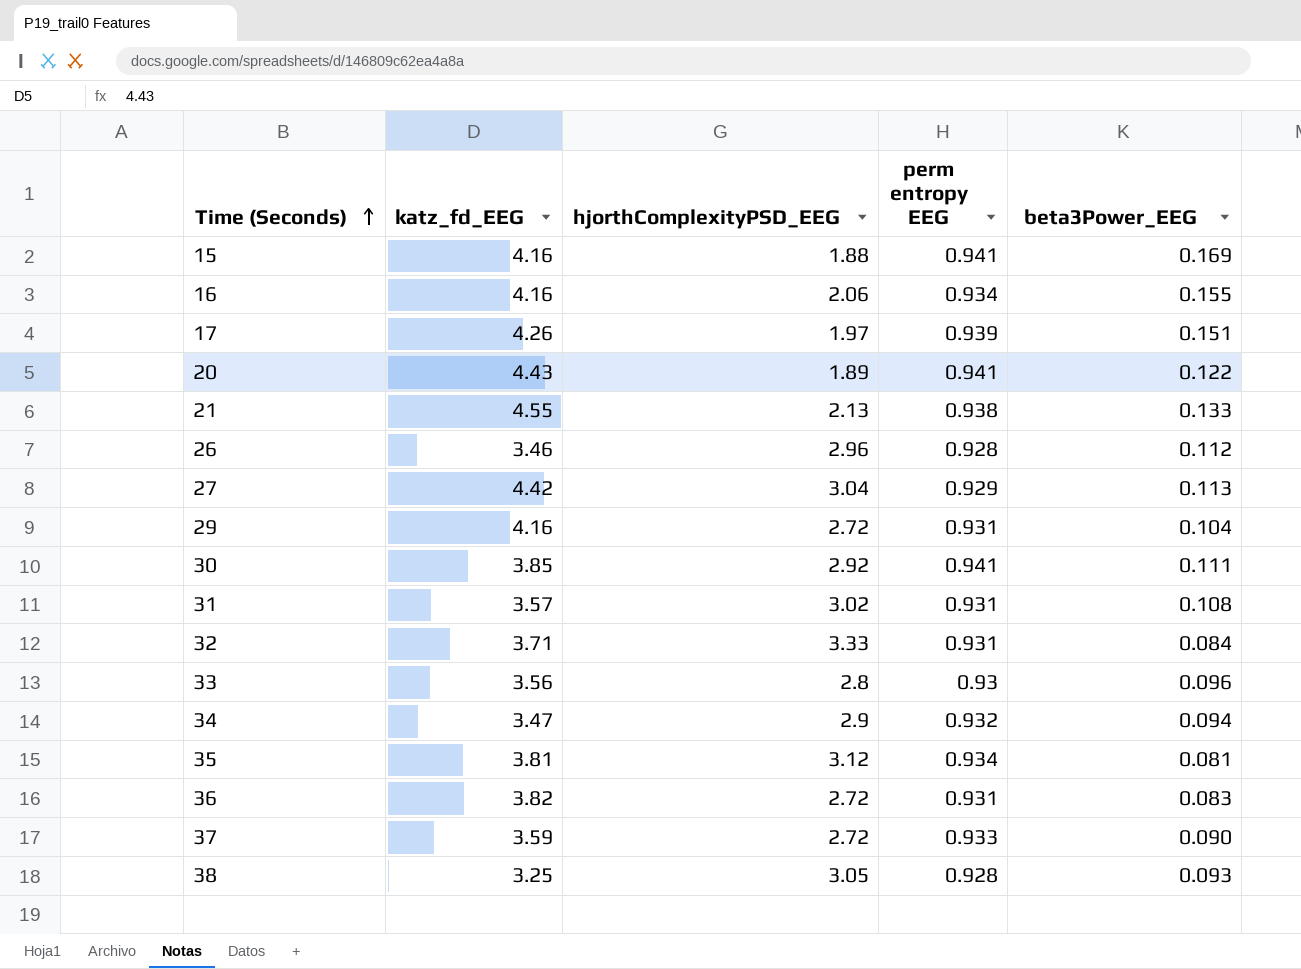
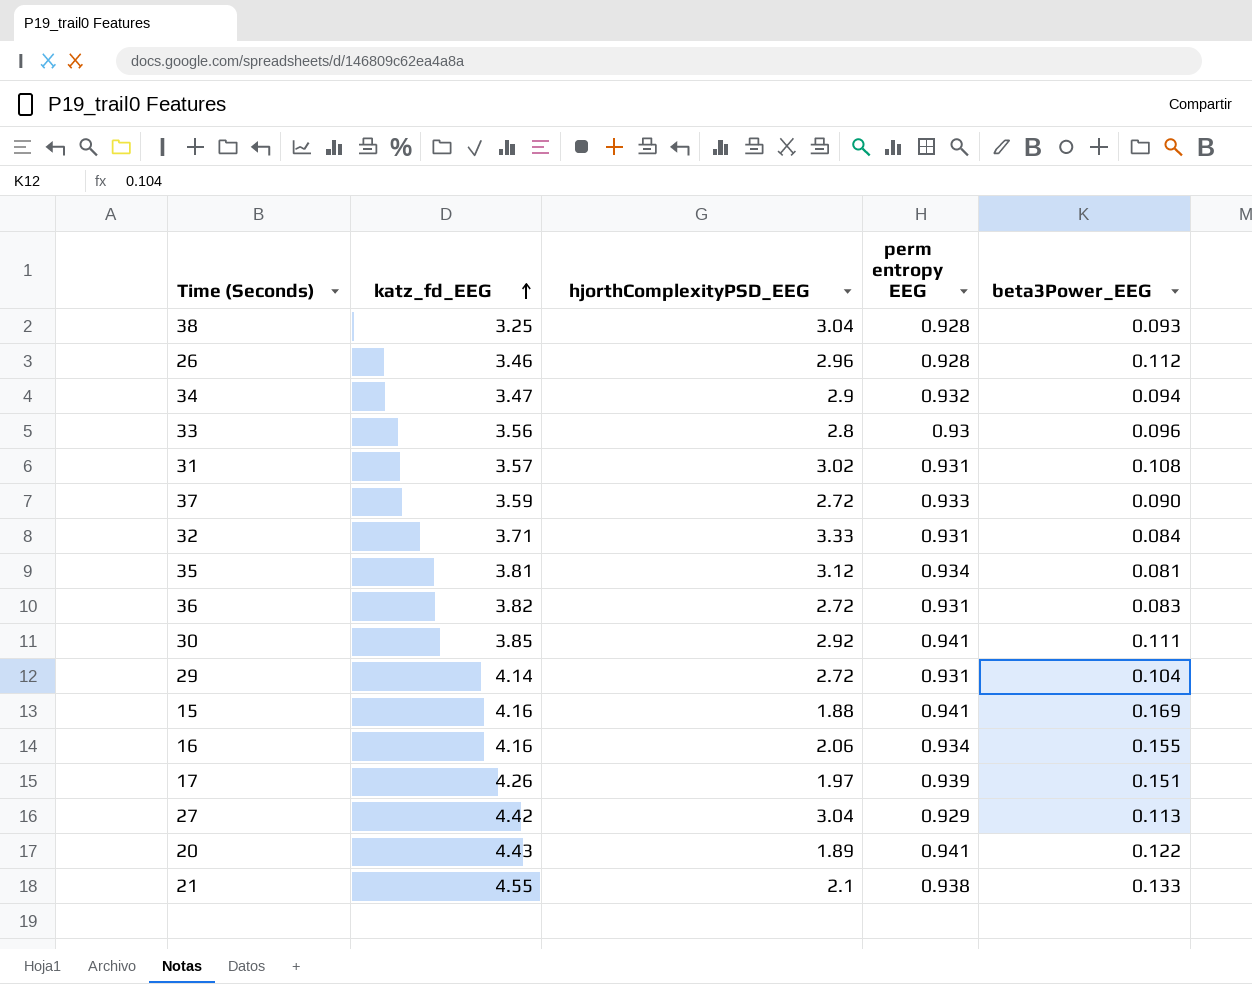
row order: Time (Seconds) ascending -> katz_fd_EEG ascending
38 | hjorthComplexityPSD_EEG: 3.05 -> 3.04
29 | katz_fd_EEG: 4.16 -> 4.14
21 | hjorthComplexityPSD_EEG: 2.13 -> 2.1

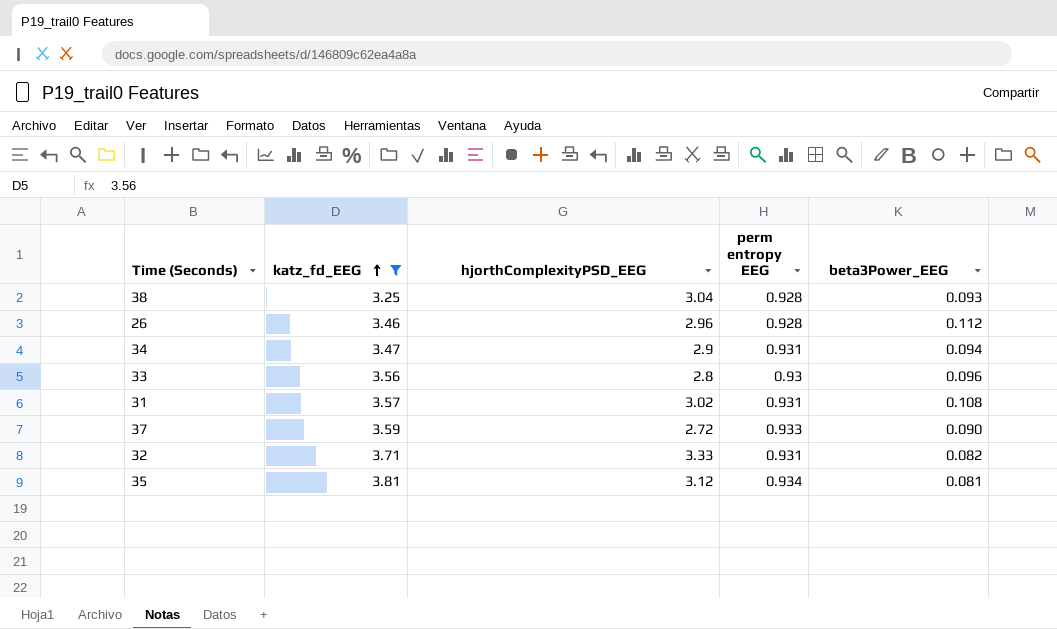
filter: none -> katz_fd_EEG <= 3.81
34 | perm entropy EEG: 0.932 -> 0.931
32 | beta3Power_EEG: 0.084 -> 0.082

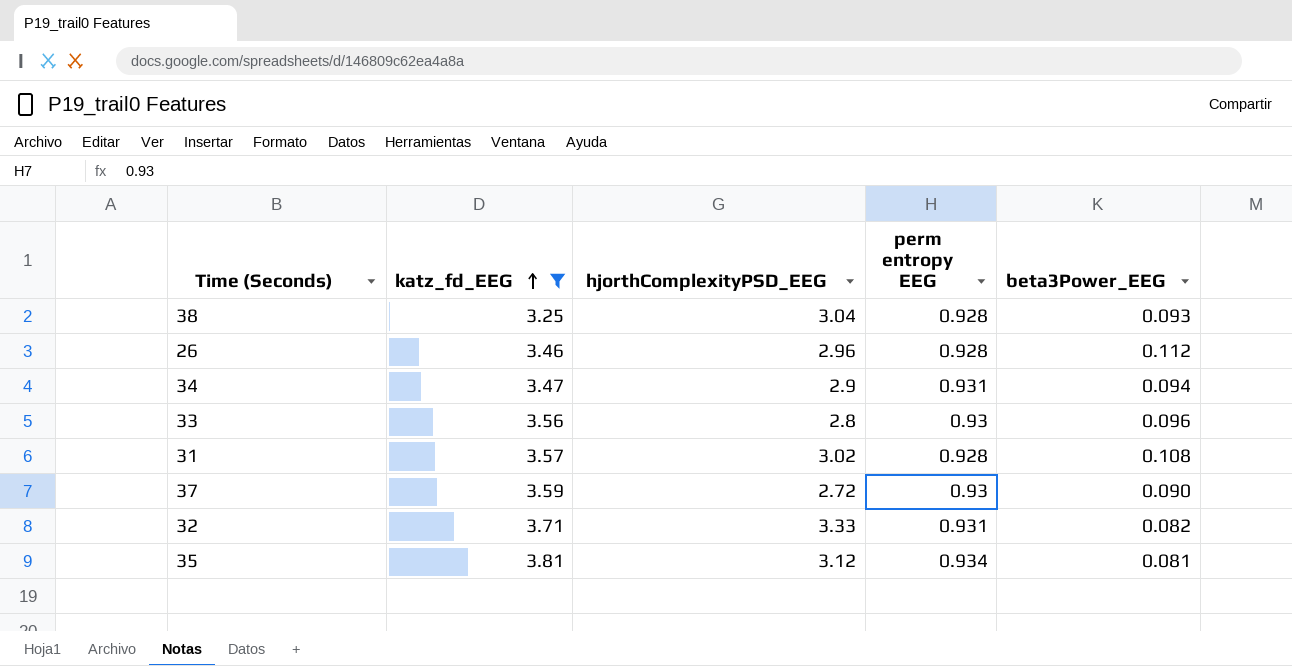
31 | perm entropy EEG: 0.931 -> 0.928
37 | perm entropy EEG: 0.933 -> 0.93

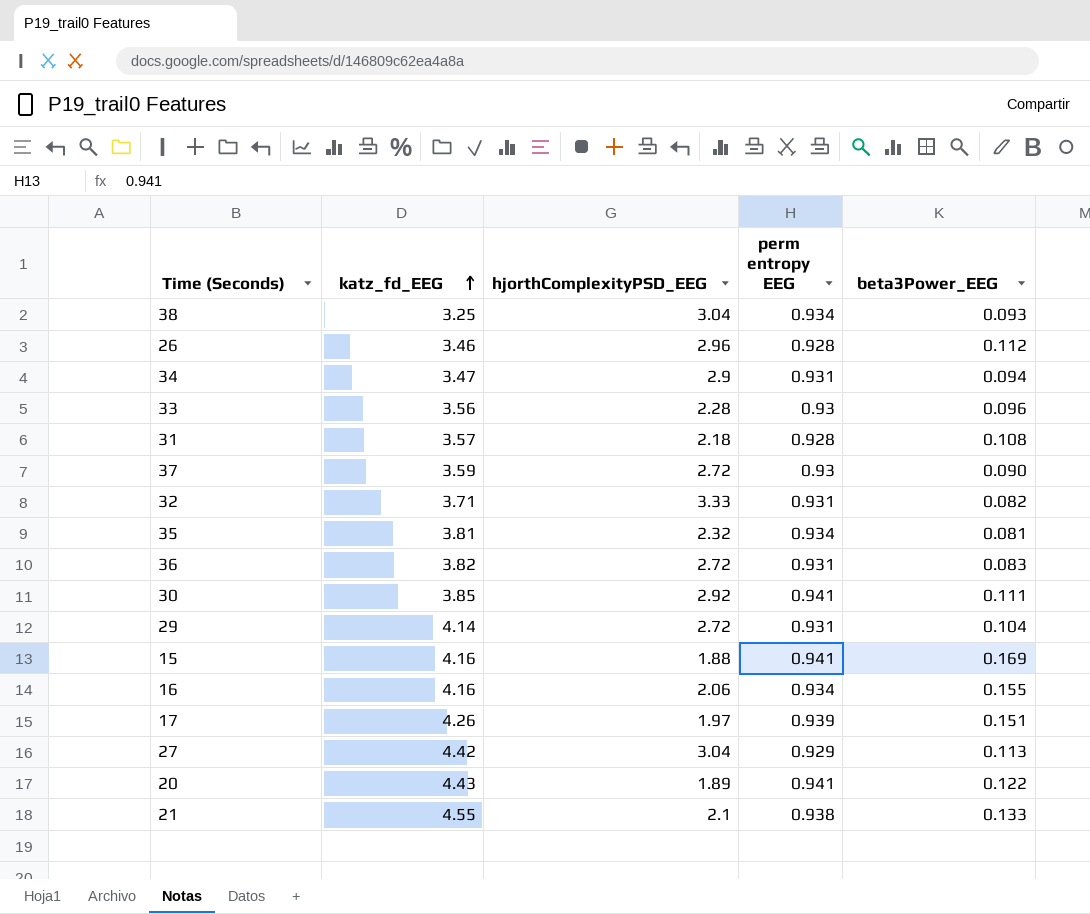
filter: katz_fd_EEG <= 3.81 -> none
38 | perm entropy EEG: 0.928 -> 0.934
33 | hjorthComplexityPSD_EEG: 2.8 -> 2.28
31 | hjorthComplexityPSD_EEG: 3.02 -> 2.18
35 | hjorthComplexityPSD_EEG: 3.12 -> 2.32

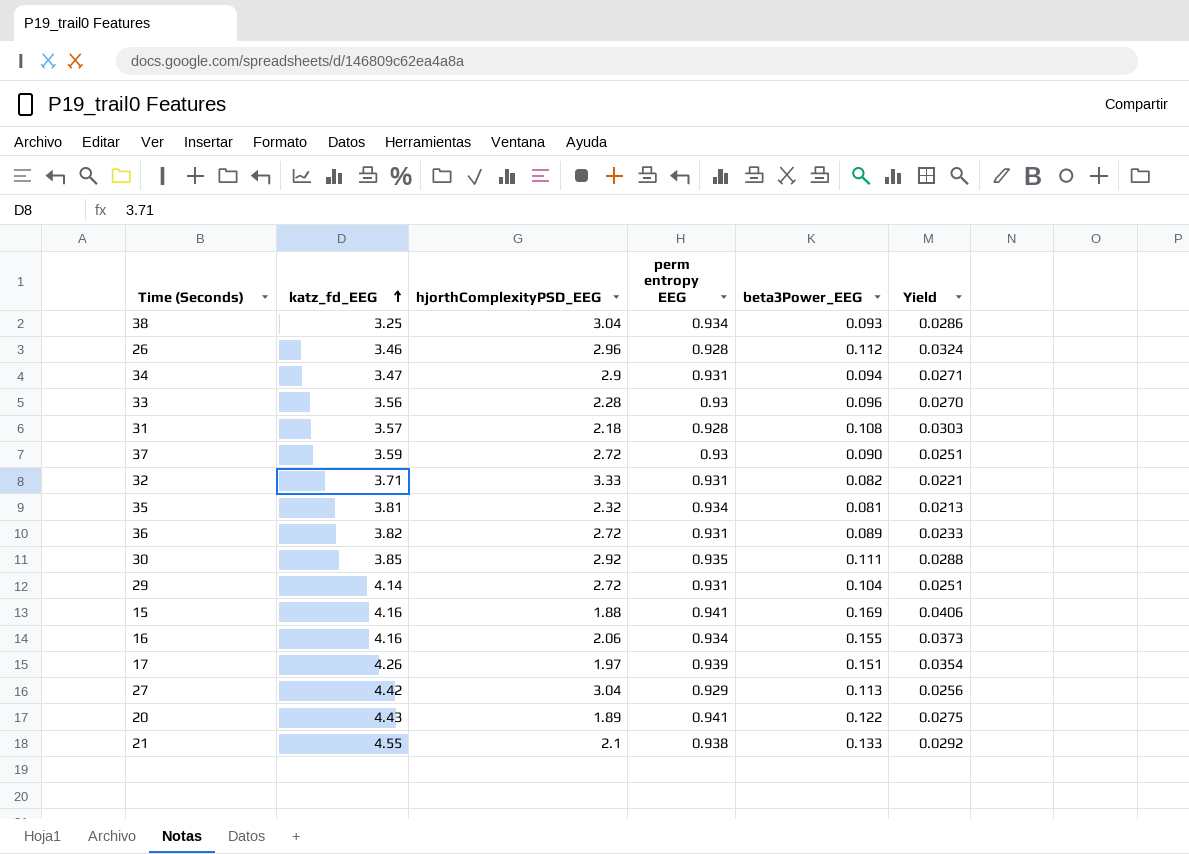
column Yield | formula: none -> [beta3Power_EEG] / [katz_fd_EEG]
36 | beta3Power_EEG: 0.083 -> 0.089
30 | perm entropy EEG: 0.941 -> 0.935

